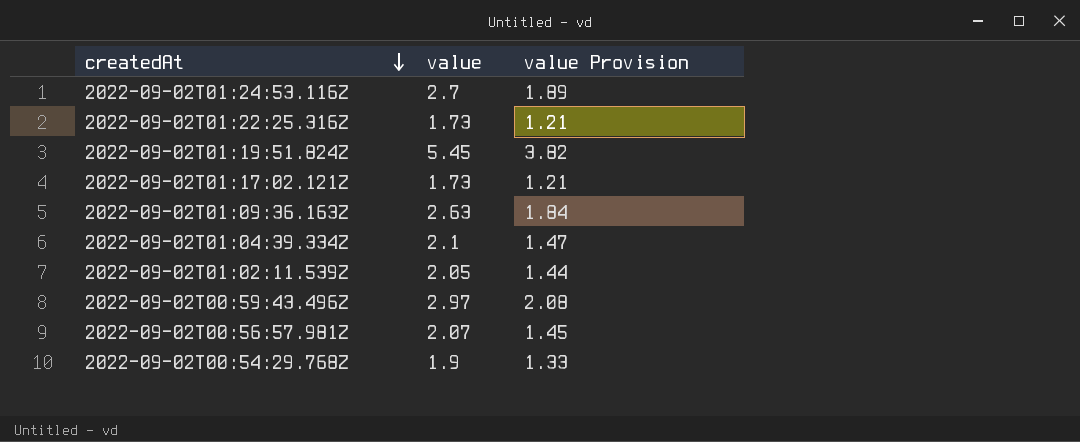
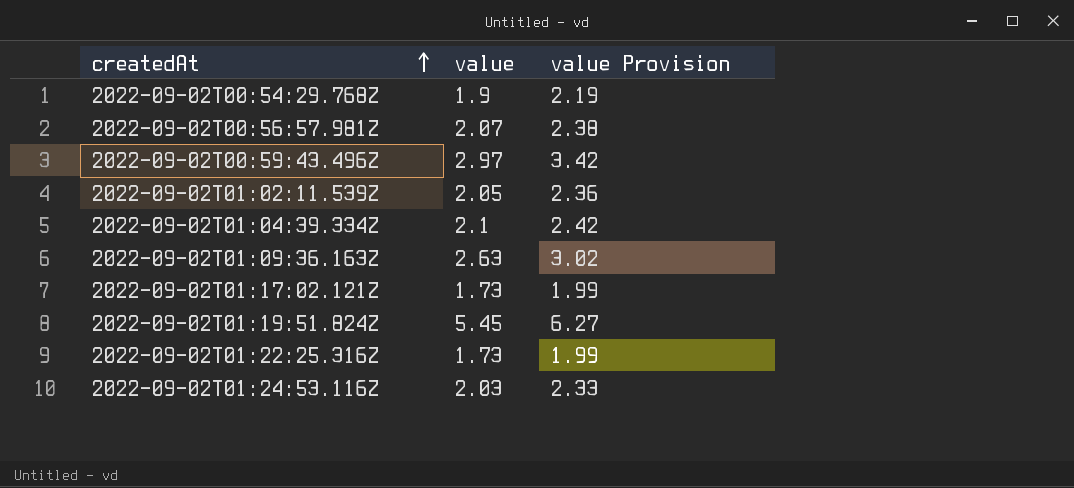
row order: createdAt descending -> createdAt ascending
column value Provision | formula: [value] * 0.7 -> [value] * 1.15
2022-09-02T01:24:53.116Z | value: 2.7 -> 2.03

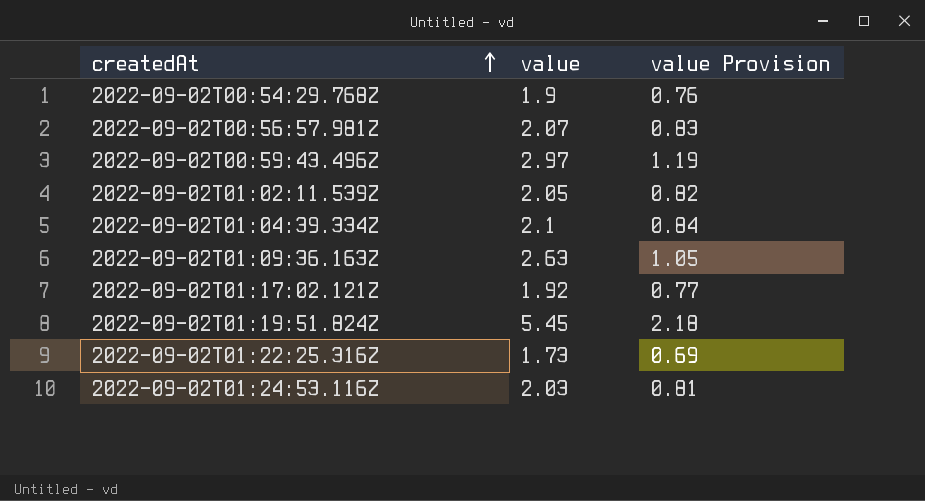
column value Provision | formula: [value] * 1.15 -> [value] * 0.4
2022-09-02T01:17:02.121Z | value: 1.73 -> 1.92

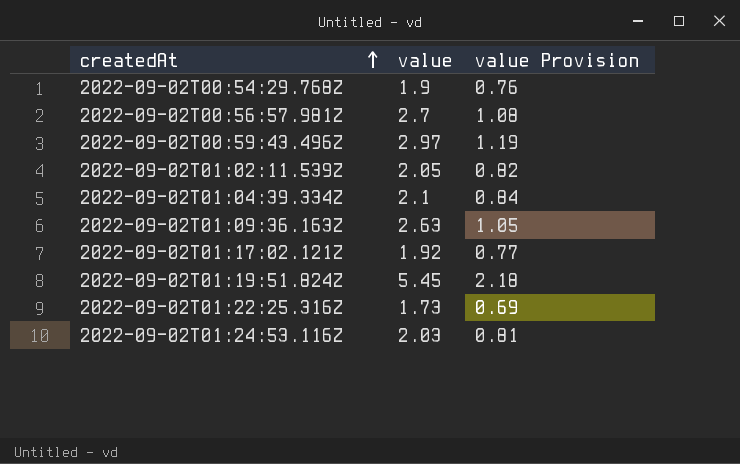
2022-09-02T00:56:57.981Z | value: 2.07 -> 2.7
2022-09-02T00:56:57.981Z | value Provision: 0.83 -> 1.08

